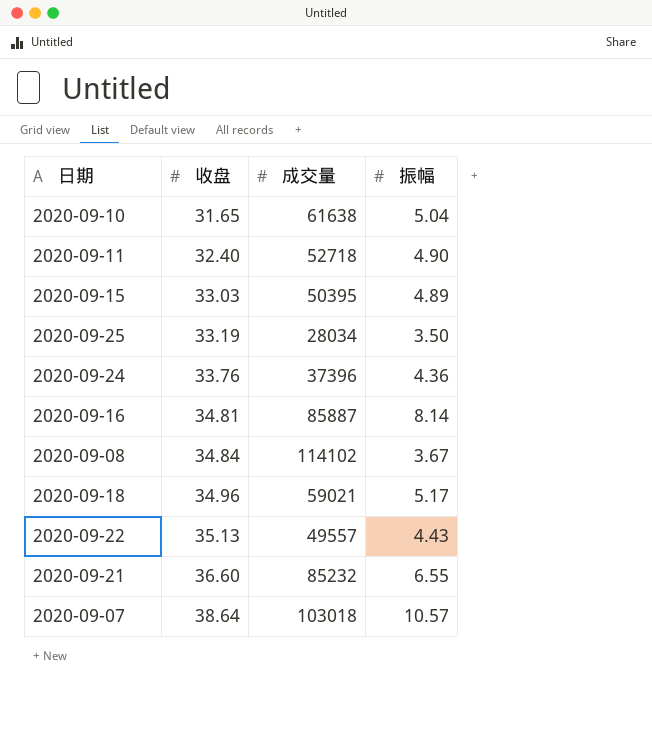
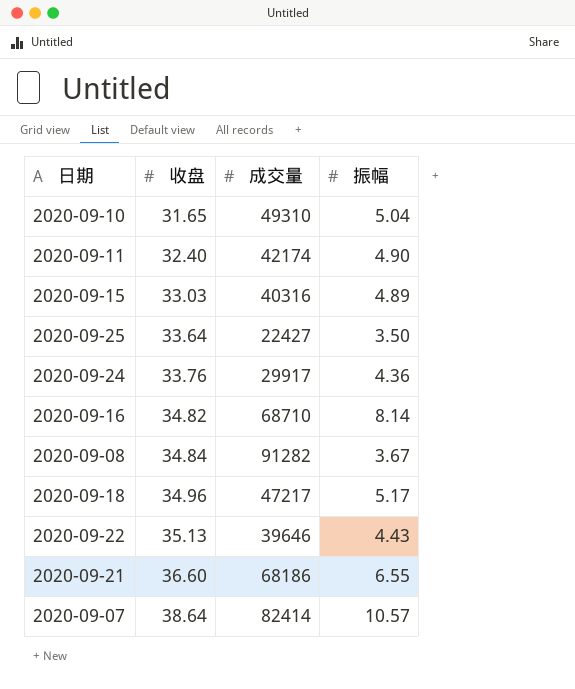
2020-09-10 | 成交量: 61638 -> 49310
2020-09-11 | 成交量: 52718 -> 42174
2020-09-15 | 成交量: 50395 -> 40316
2020-09-25 | 收盘: 33.19 -> 33.64
2020-09-25 | 成交量: 28034 -> 22427
2020-09-24 | 成交量: 37396 -> 29917
2020-09-16 | 收盘: 34.81 -> 34.82
2020-09-16 | 成交量: 85887 -> 68710
2020-09-08 | 成交量: 114102 -> 91282
2020-09-18 | 成交量: 59021 -> 47217
2020-09-22 | 成交量: 49557 -> 39646
2020-09-21 | 成交量: 85232 -> 68186
2020-09-07 | 成交量: 103018 -> 82414

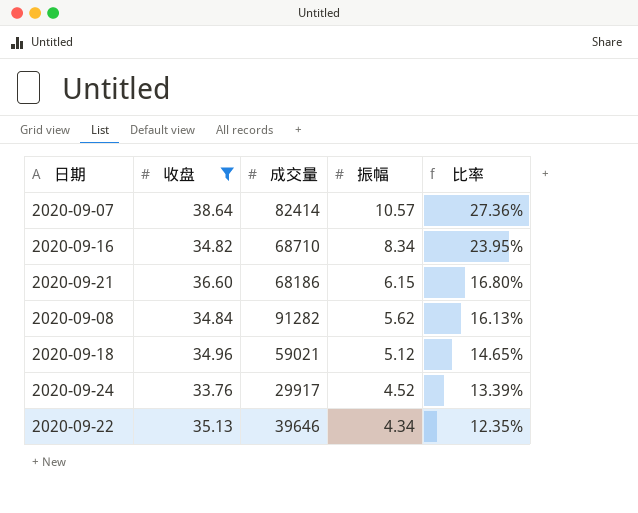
filter: none -> 收盘 >= 33.76
row order: 收盘 ascending -> 振幅 descending
column 比率 | formula: none -> [振幅] / [收盘]
2020-09-16 | 振幅: 8.14 -> 8.34
2020-09-21 | 振幅: 6.55 -> 6.15
2020-09-08 | 振幅: 3.67 -> 5.62
2020-09-18 | 成交量: 47217 -> 59021
2020-09-18 | 振幅: 5.17 -> 5.12
2020-09-24 | 振幅: 4.36 -> 4.52
2020-09-22 | 振幅: 4.43 -> 4.34

